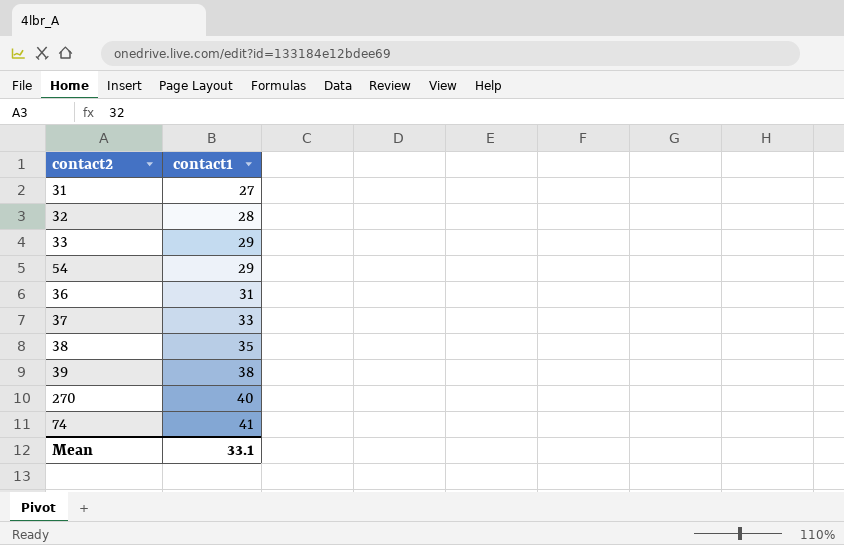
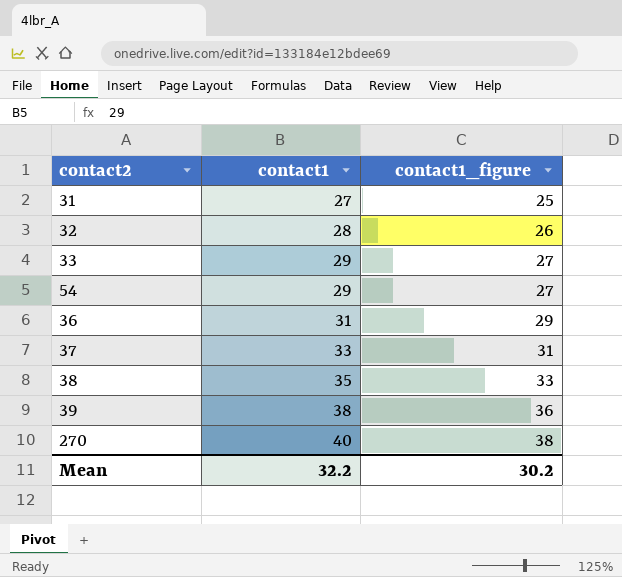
column contact1_figure | formula: none -> [contact1] - 2
row 74: 41 -> none
Mean | contact1: 33.1 -> 32.2

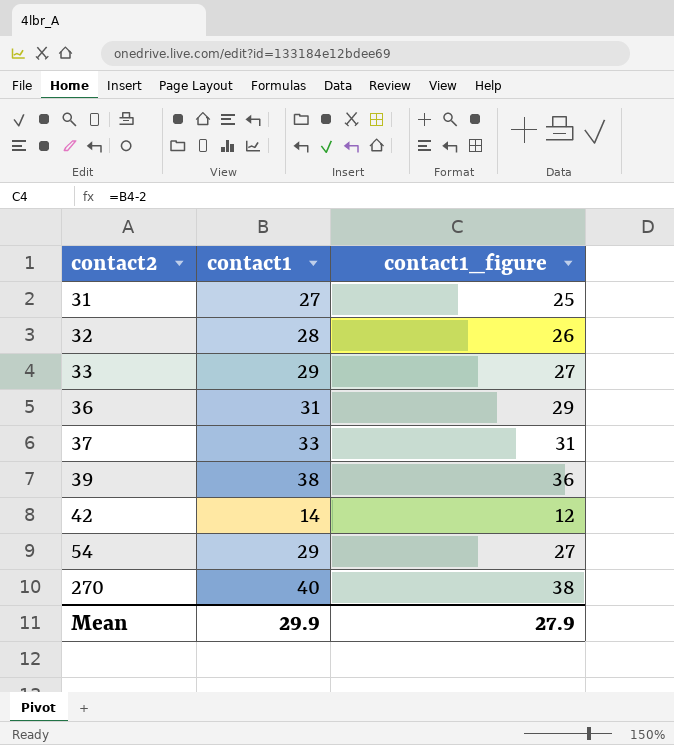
row order: contact1 ascending -> contact2 ascending
row 38: 35 | 33 -> none
row 42: none -> 14 | 12
Mean | contact1: 32.2 -> 29.9
Mean | contact1_figure: 30.2 -> 27.9

